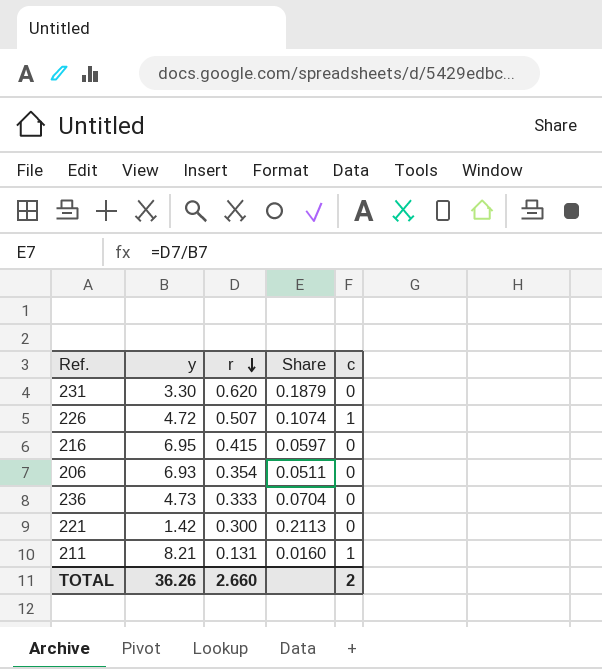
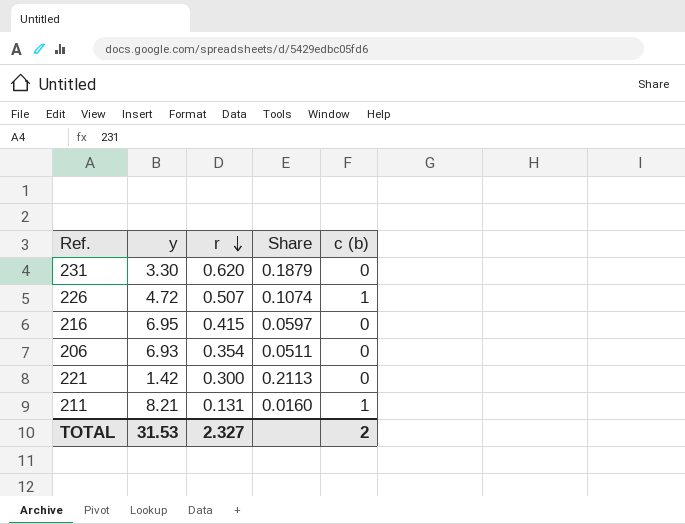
column name: c -> c (b)
row 236: 4.73 | 0.333 | 0.0704 | 0 -> none
TOTAL | y: 36.26 -> 31.53
TOTAL | r: 2.660 -> 2.327

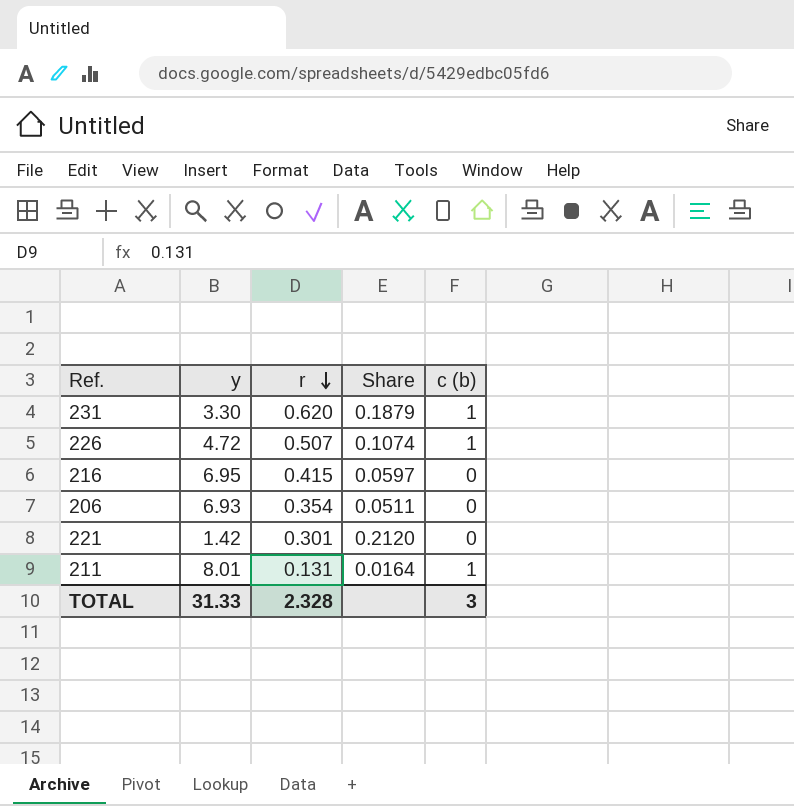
231 | c (b): 0 -> 1
221 | r: 0.300 -> 0.301
221 | Share: 0.2113 -> 0.2120
211 | y: 8.21 -> 8.01
211 | Share: 0.0160 -> 0.0164
TOTAL | y: 31.53 -> 31.33
TOTAL | r: 2.327 -> 2.328
TOTAL | c (b): 2 -> 3

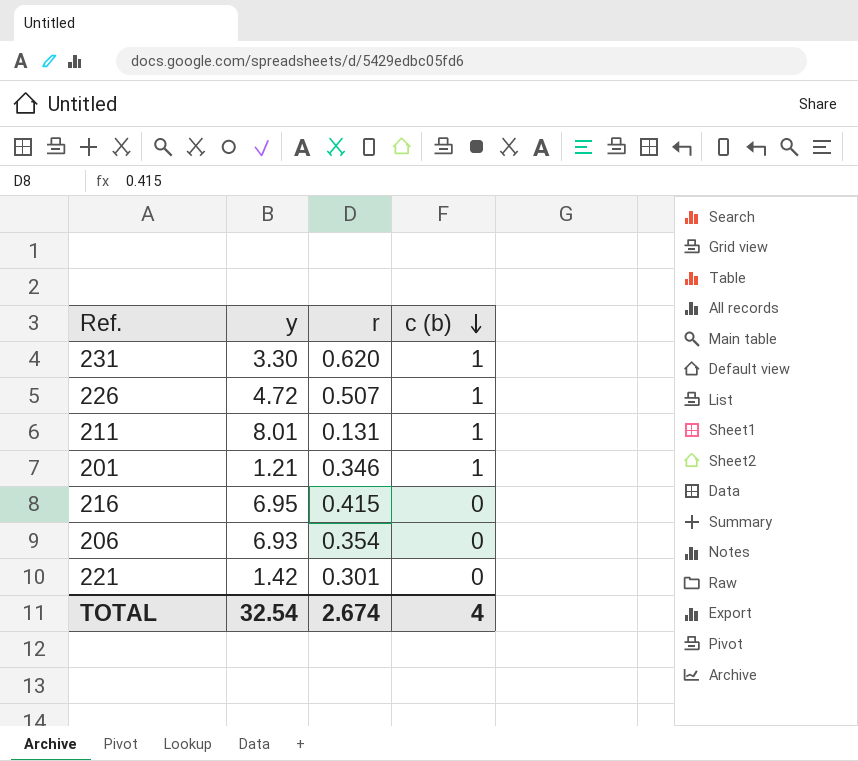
row order: r descending -> c (b) descending
column Share | formula: [r] / [y] -> none
row 201: none -> 1.21 | 0.346 | 1
TOTAL | y: 31.33 -> 32.54
TOTAL | r: 2.328 -> 2.674
TOTAL | c (b): 3 -> 4

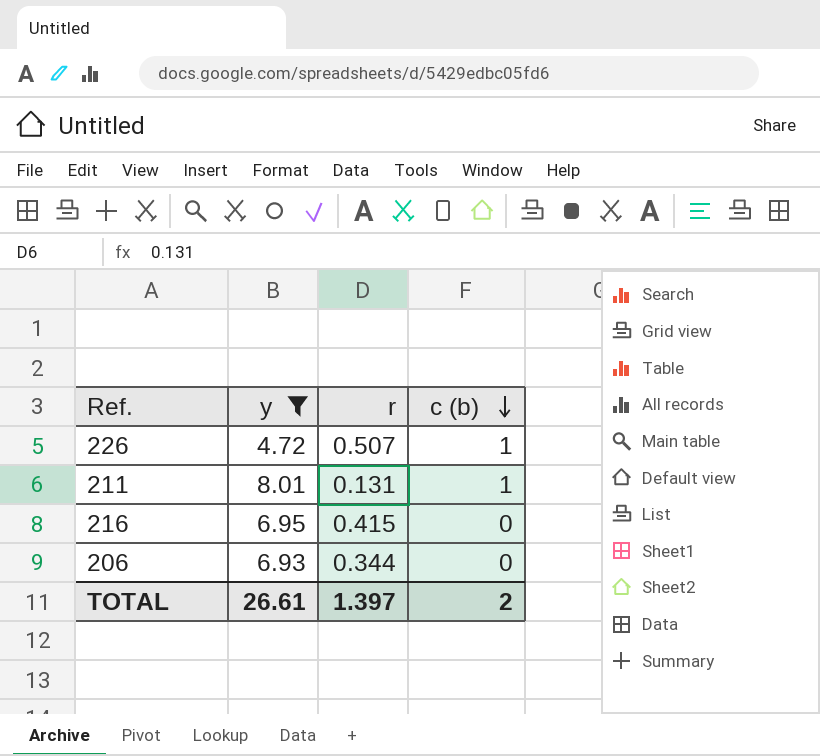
filter: none -> y >= 4.72
206 | r: 0.354 -> 0.344
TOTAL | y: 32.54 -> 26.61
TOTAL | r: 2.674 -> 1.397
TOTAL | c (b): 4 -> 2

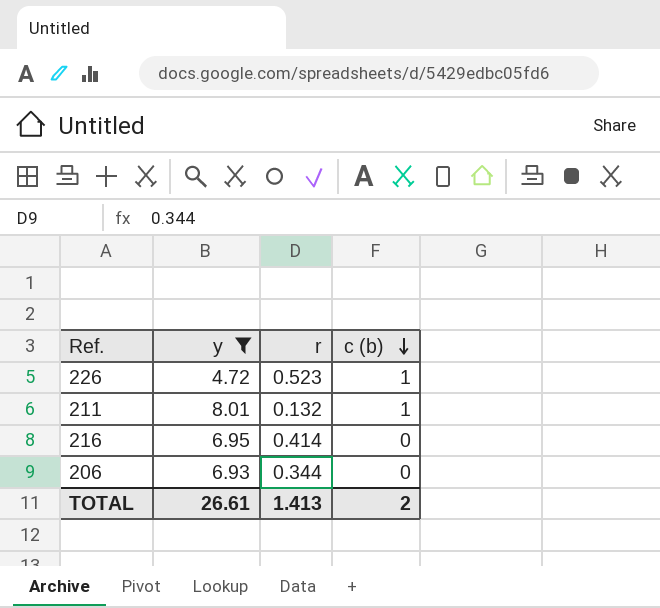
226 | r: 0.507 -> 0.523
211 | r: 0.131 -> 0.132
216 | r: 0.415 -> 0.414
TOTAL | r: 1.397 -> 1.413

